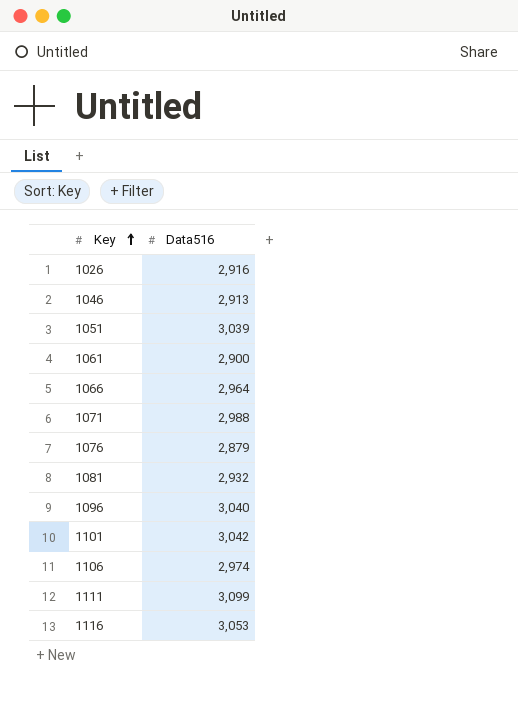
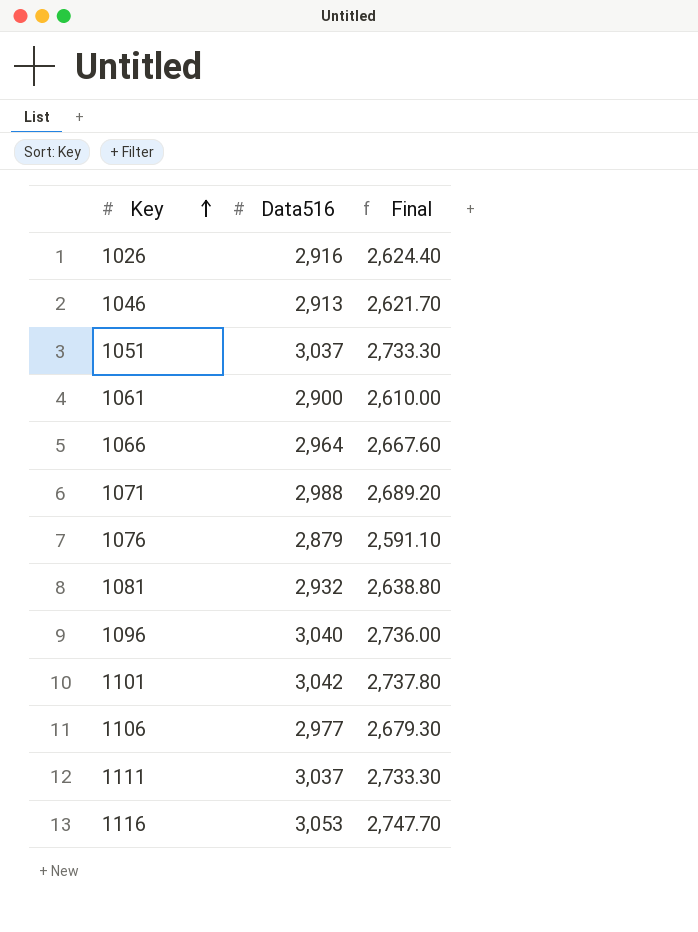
column Final | formula: none -> [Data516] * 0.9
1051 | Data516: 3,039 -> 3,037
1106 | Data516: 2,974 -> 2,977
1111 | Data516: 3,099 -> 3,037

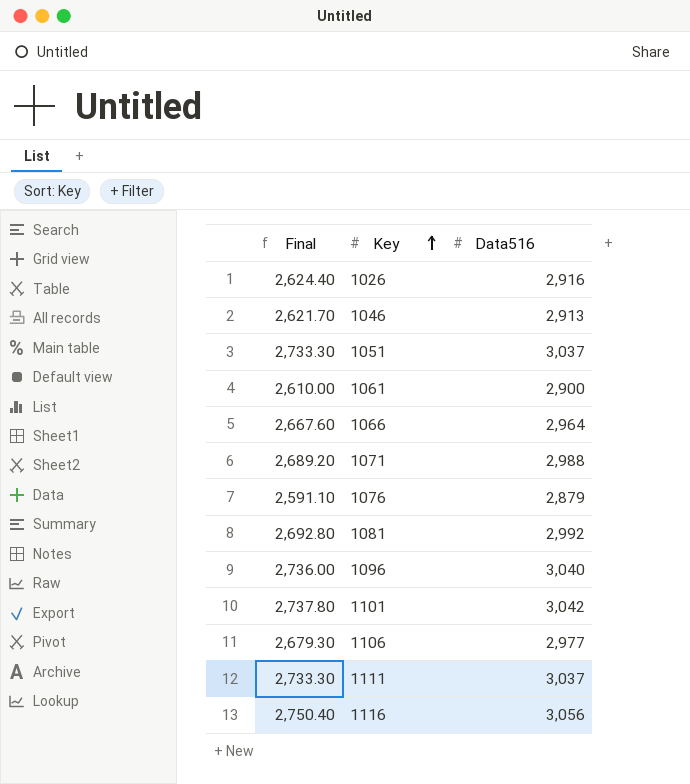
column Final | position: 3 -> 1
1081 | Final: 2,638.80 -> 2,692.80
1081 | Data516: 2,932 -> 2,992
1116 | Final: 2,747.70 -> 2,750.40
1116 | Data516: 3,053 -> 3,056

